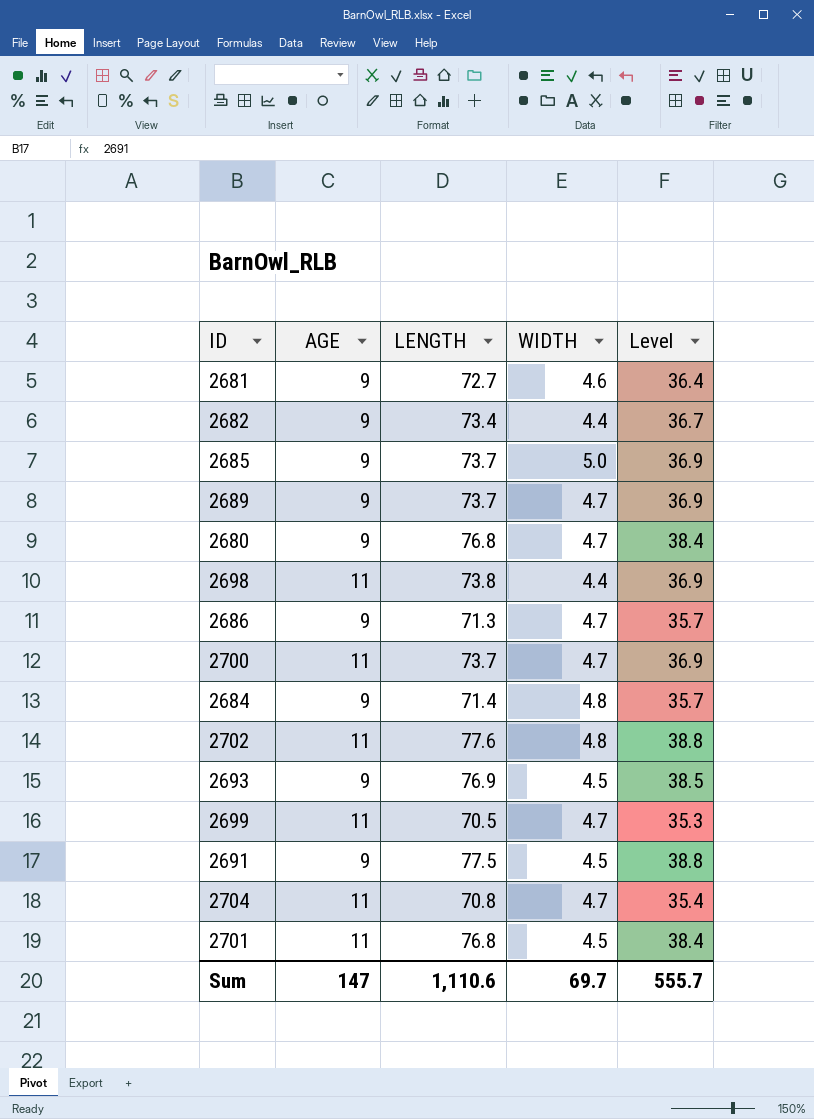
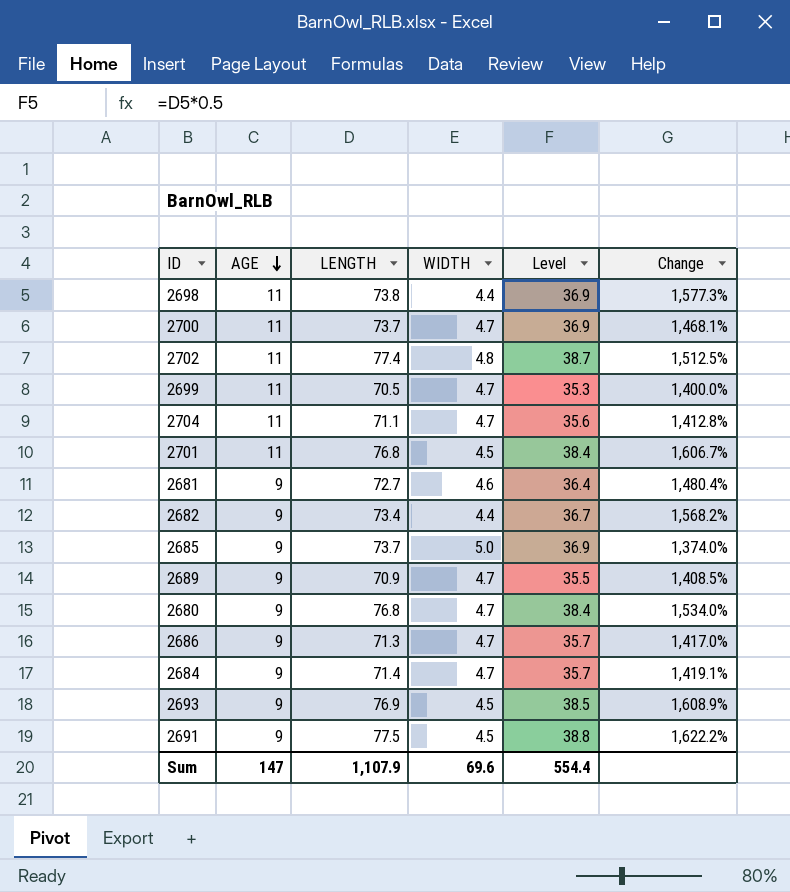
row order: none -> AGE descending
column Change | formula: none -> ([LENGTH] - [WIDTH]) / [WIDTH]
2702 | LENGTH: 77.6 -> 77.4
2702 | Level: 38.8 -> 38.7
2704 | LENGTH: 70.8 -> 71.1
2704 | Level: 35.4 -> 35.6
2689 | LENGTH: 73.7 -> 70.9
2689 | Level: 36.9 -> 35.5
2684 | WIDTH: 4.8 -> 4.7
Sum | LENGTH: 1,110.6 -> 1,107.9
Sum | WIDTH: 69.7 -> 69.6
Sum | Level: 555.7 -> 554.4

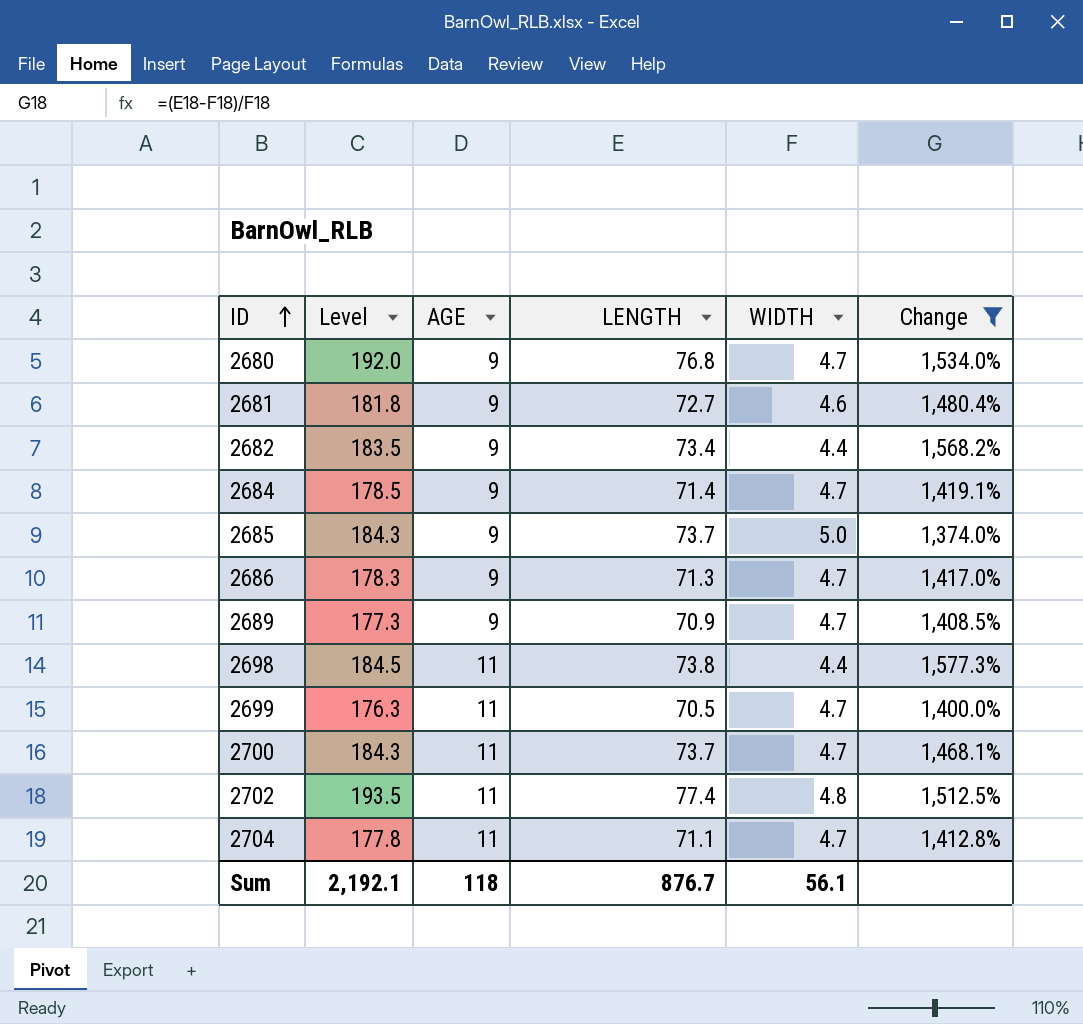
filter: none -> Change <= 1,577.3%
row order: AGE descending -> ID ascending
column Level | formula: [LENGTH] * 0.5 -> [LENGTH] * 2.5
column Level | position: 5 -> 2
Sum | Level: 554.4 -> 2,192.1
Sum | AGE: 147 -> 118
Sum | LENGTH: 1,107.9 -> 876.7
Sum | WIDTH: 69.6 -> 56.1

